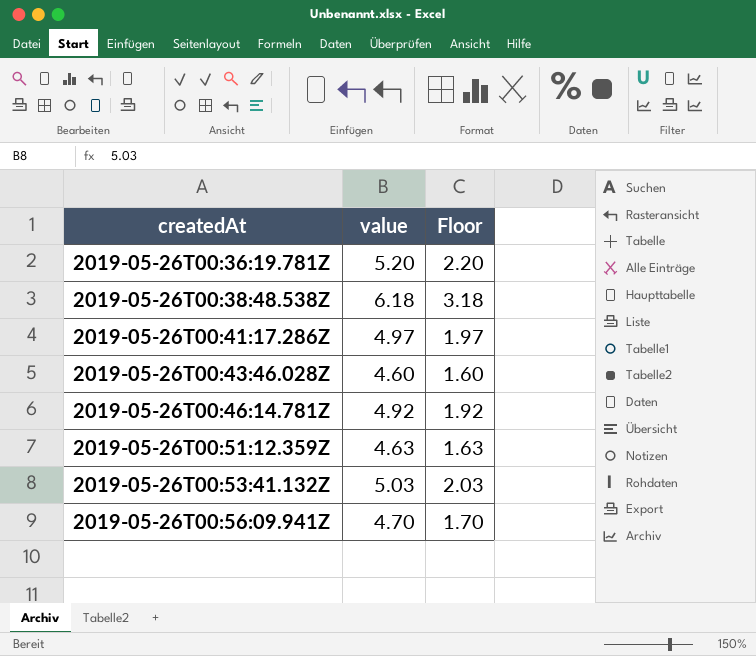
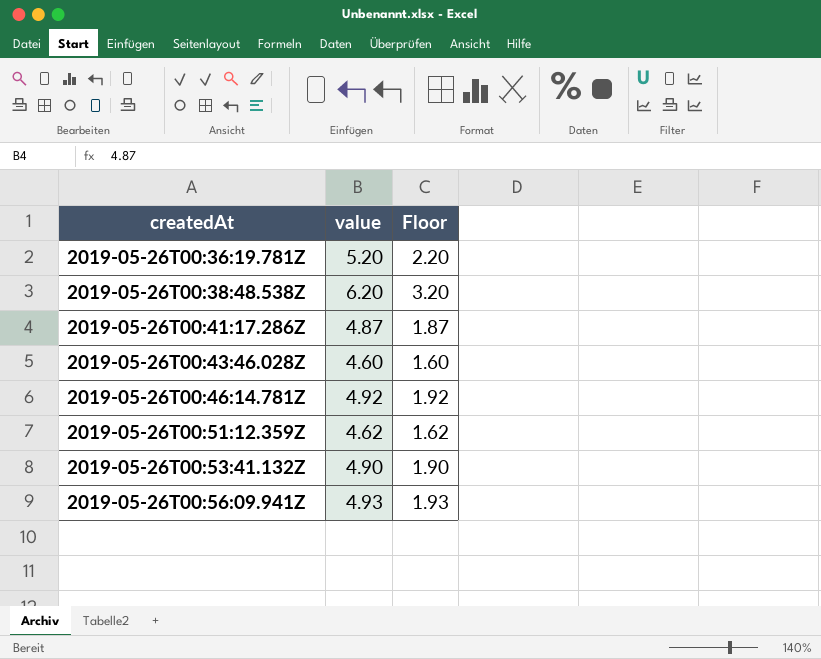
2019-05-26T00:38:48.538Z | value: 6.18 -> 6.20
2019-05-26T00:38:48.538Z | Floor: 3.18 -> 3.20
2019-05-26T00:41:17.286Z | value: 4.97 -> 4.87
2019-05-26T00:41:17.286Z | Floor: 1.97 -> 1.87
2019-05-26T00:51:12.359Z | value: 4.63 -> 4.62
2019-05-26T00:51:12.359Z | Floor: 1.63 -> 1.62
2019-05-26T00:53:41.132Z | value: 5.03 -> 4.90
2019-05-26T00:53:41.132Z | Floor: 2.03 -> 1.90
2019-05-26T00:56:09.941Z | value: 4.70 -> 4.93
2019-05-26T00:56:09.941Z | Floor: 1.70 -> 1.93

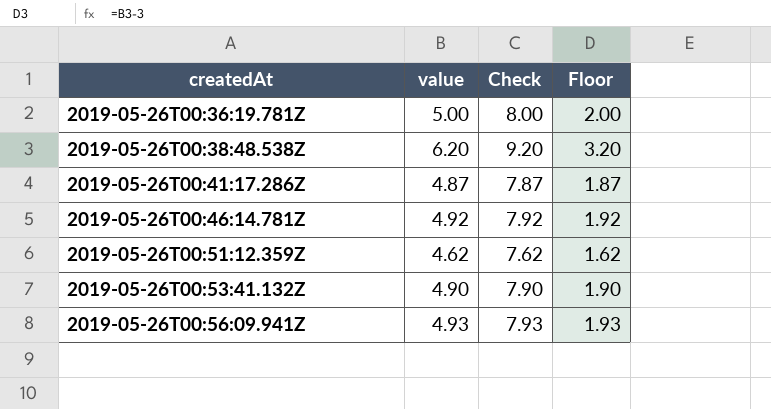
column Check | formula: none -> [value] + 3
row 2019-05-26T00:43:46.028Z: 4.60 | 1.60 -> none
2019-05-26T00:36:19.781Z | value: 5.20 -> 5.00
2019-05-26T00:36:19.781Z | Floor: 2.20 -> 2.00

